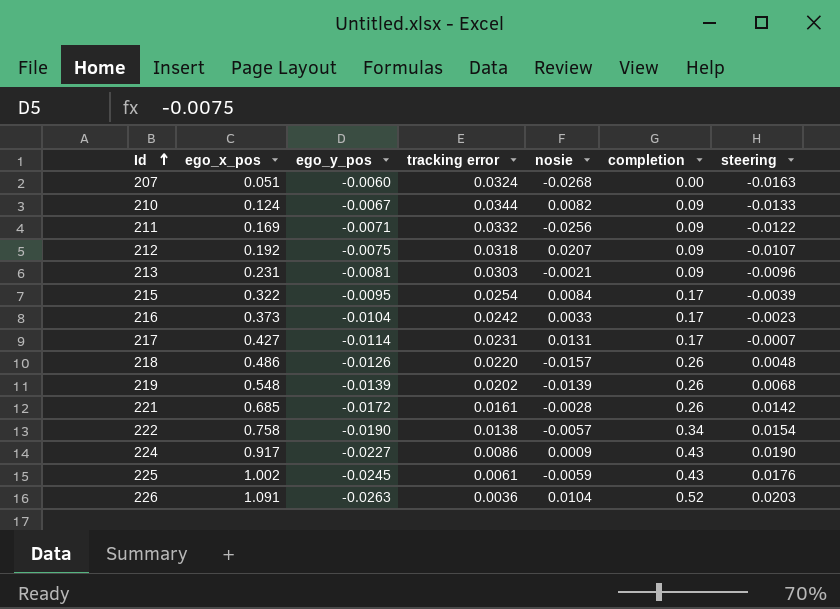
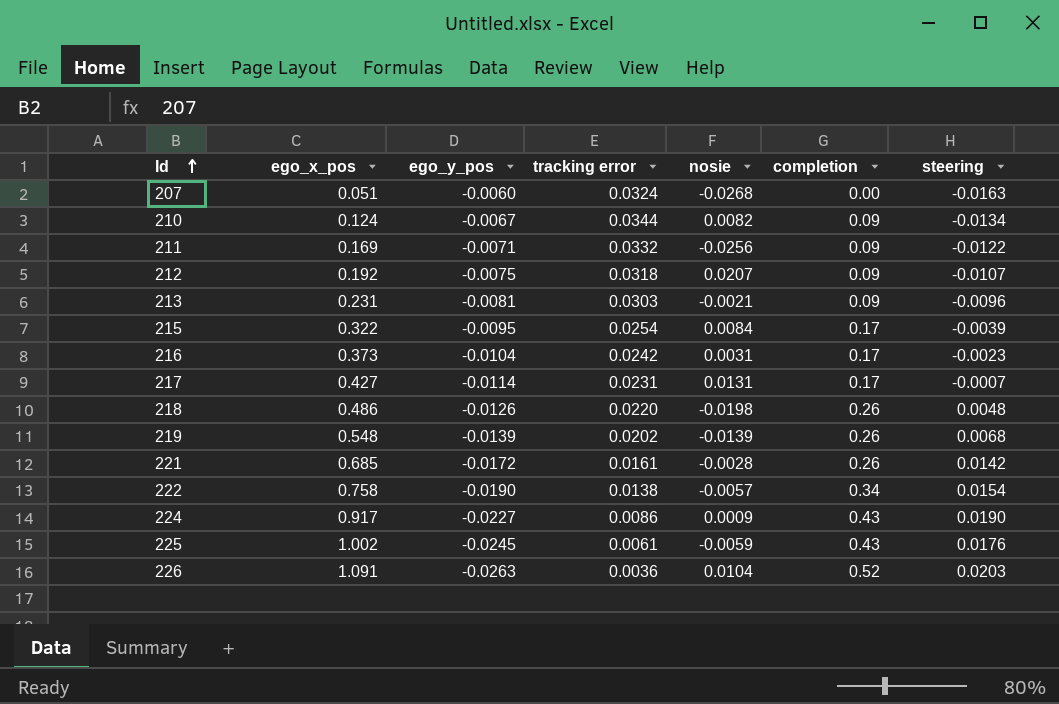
210 | steering: -0.0133 -> -0.0134
216 | nosie: 0.0033 -> 0.0031
218 | nosie: -0.0157 -> -0.0198

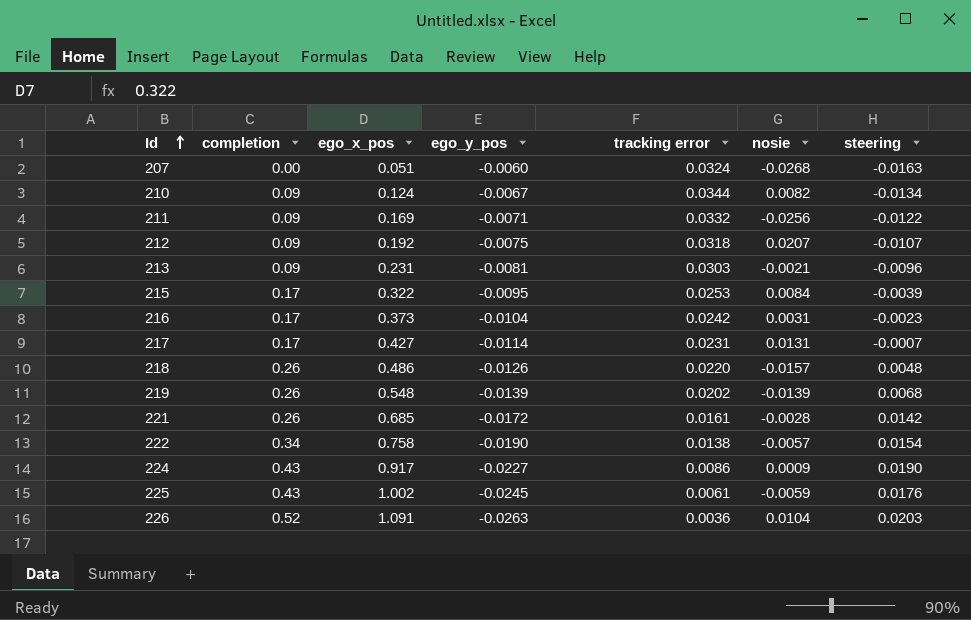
column completion | position: 6 -> 2
215 | tracking error: 0.0254 -> 0.0253
218 | nosie: -0.0198 -> -0.0157

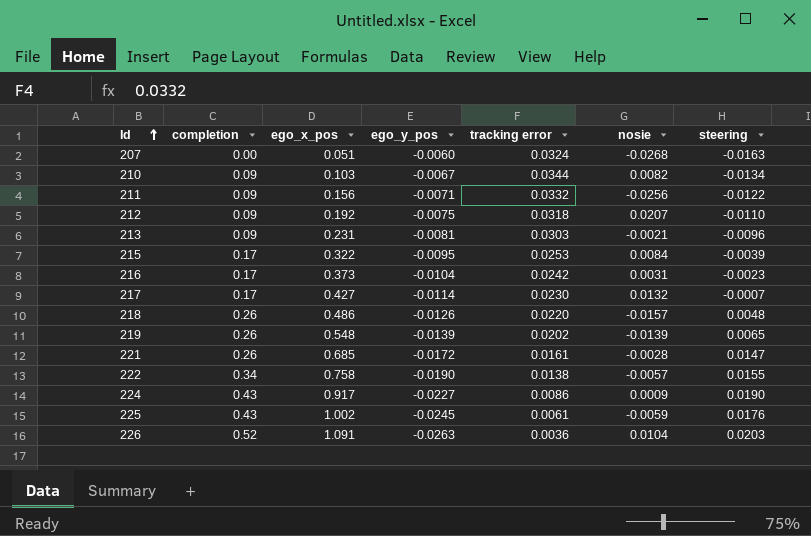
210 | ego_x_pos: 0.124 -> 0.103
211 | ego_x_pos: 0.169 -> 0.156
212 | steering: -0.0107 -> -0.0110
217 | tracking error: 0.0231 -> 0.0230
217 | nosie: 0.0131 -> 0.0132
219 | steering: 0.0068 -> 0.0065
221 | steering: 0.0142 -> 0.0147
222 | steering: 0.0154 -> 0.0155

